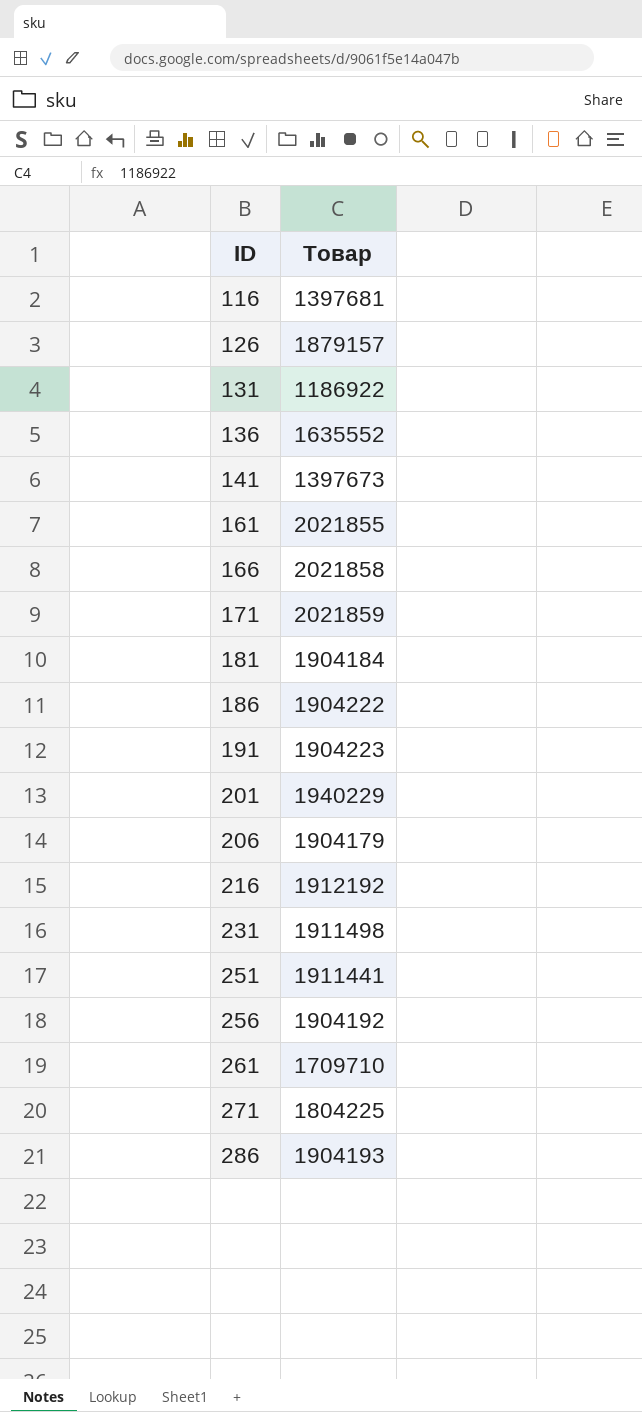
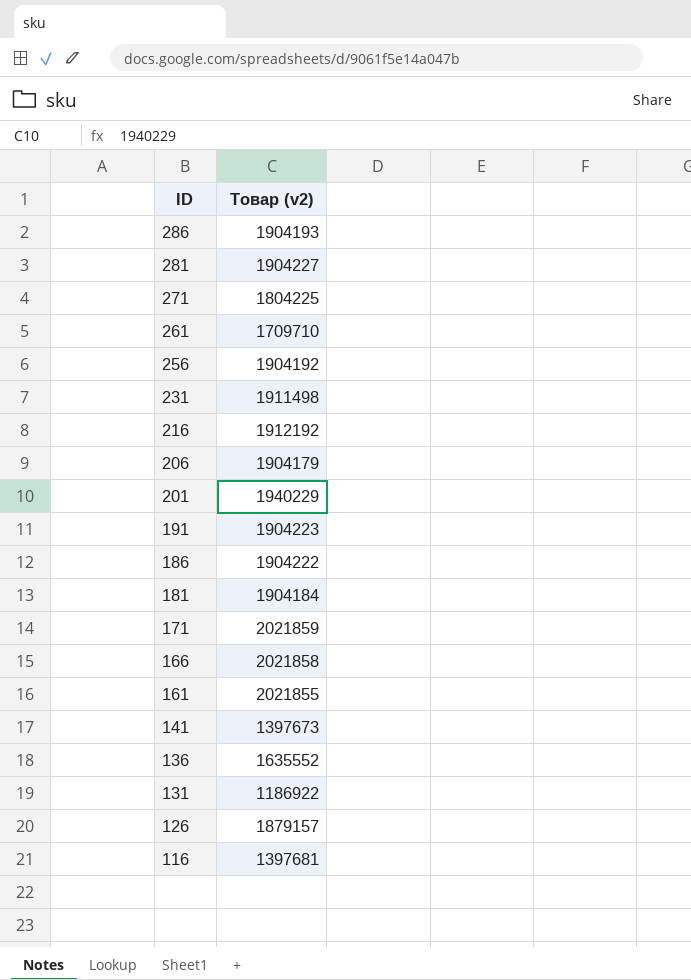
row order: ID ascending -> ID descending
column name: Товар -> Товар (v2)
row 251: 1911441 -> none
row 281: none -> 1904227

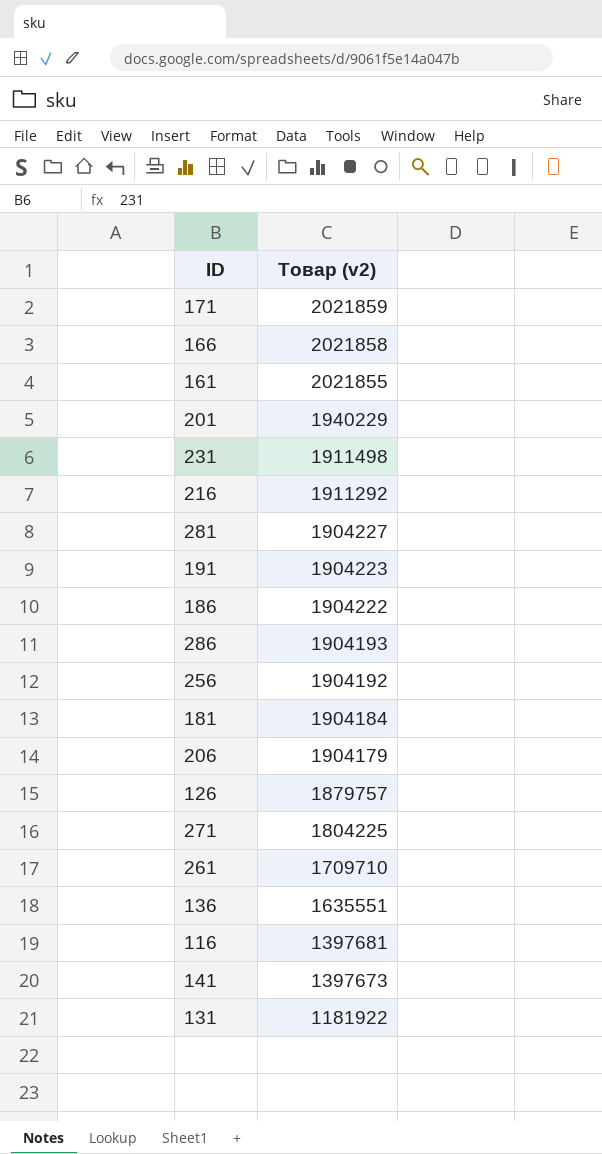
row order: ID descending -> Товар (v2) descending
216 | Товар (v2): 1912192 -> 1911292
126 | Товар (v2): 1879157 -> 1879757
136 | Товар (v2): 1635552 -> 1635551
131 | Товар (v2): 1186922 -> 1181922

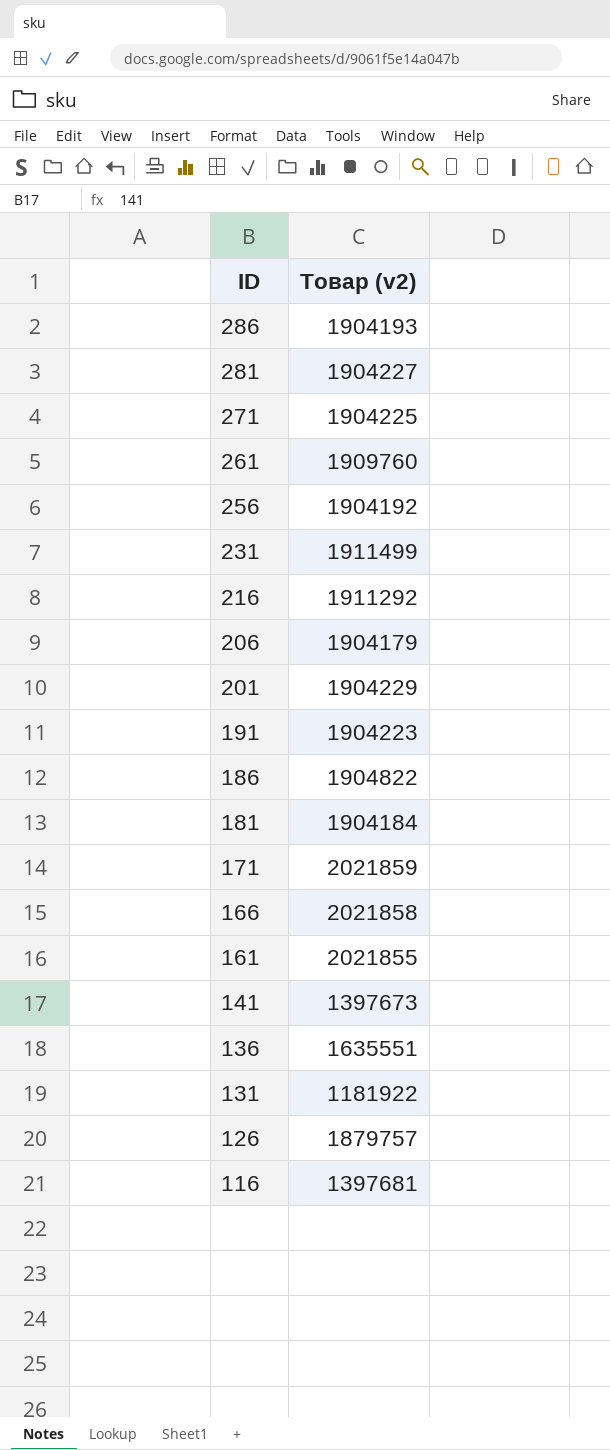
row order: Товар (v2) descending -> ID descending
271 | Товар (v2): 1804225 -> 1904225
261 | Товар (v2): 1709710 -> 1909760
231 | Товар (v2): 1911498 -> 1911499
201 | Товар (v2): 1940229 -> 1904229
186 | Товар (v2): 1904222 -> 1904822

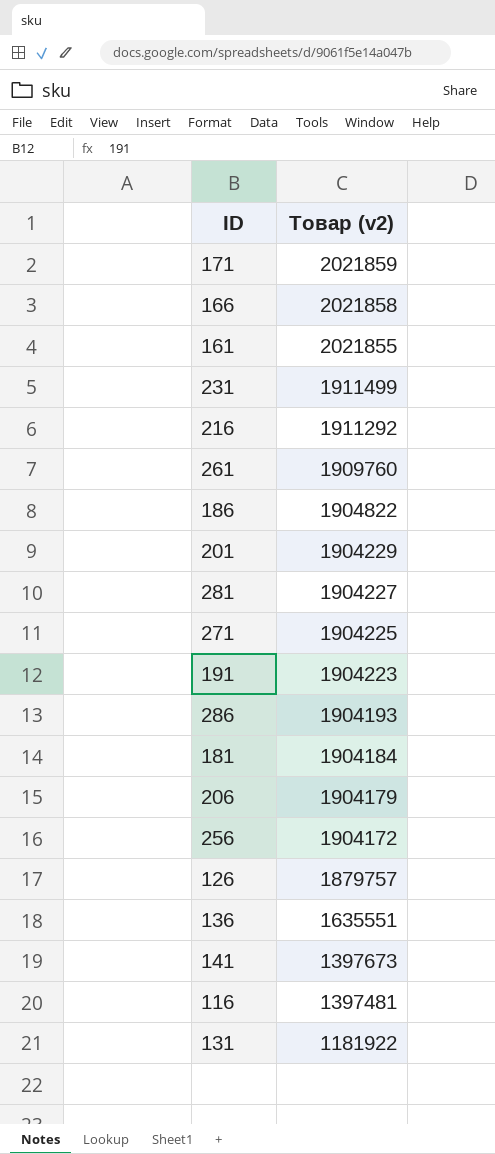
row order: ID descending -> Товар (v2) descending
256 | Товар (v2): 1904192 -> 1904172
116 | Товар (v2): 1397681 -> 1397481

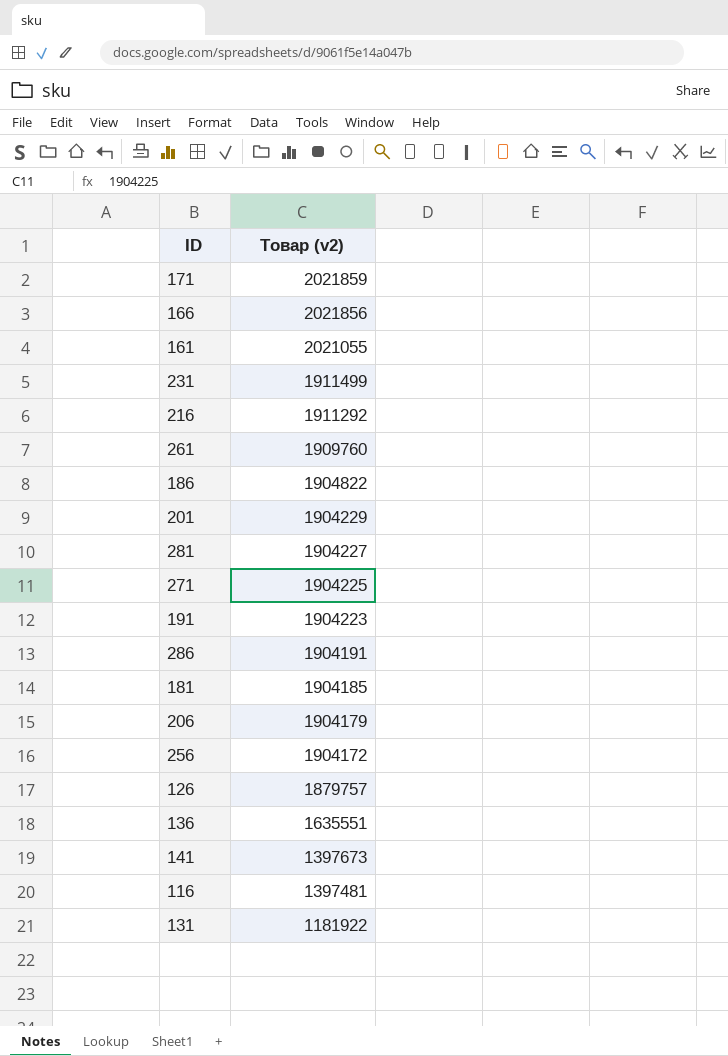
166 | Товар (v2): 2021858 -> 2021856
161 | Товар (v2): 2021855 -> 2021055
286 | Товар (v2): 1904193 -> 1904191
181 | Товар (v2): 1904184 -> 1904185

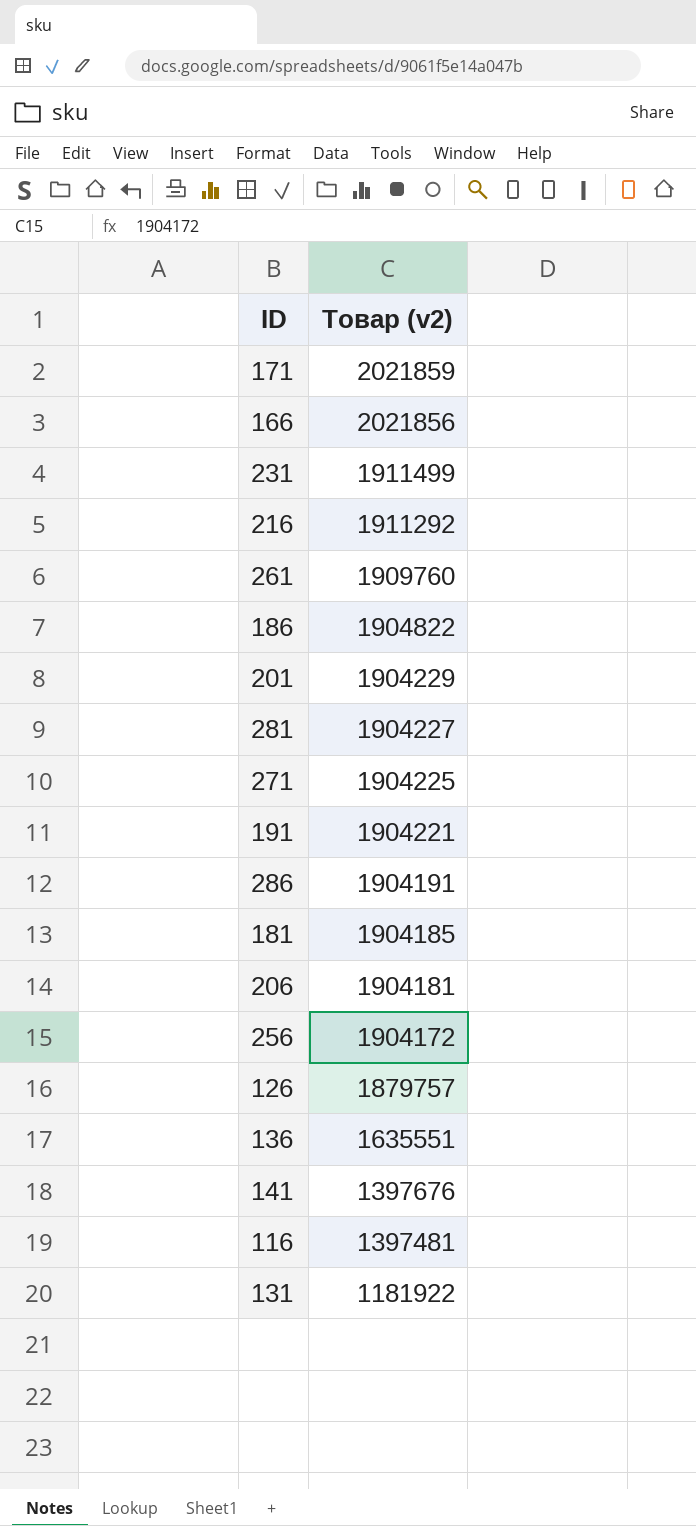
row 161: 2021055 -> none
191 | Товар (v2): 1904223 -> 1904221
206 | Товар (v2): 1904179 -> 1904181
141 | Товар (v2): 1397673 -> 1397676

